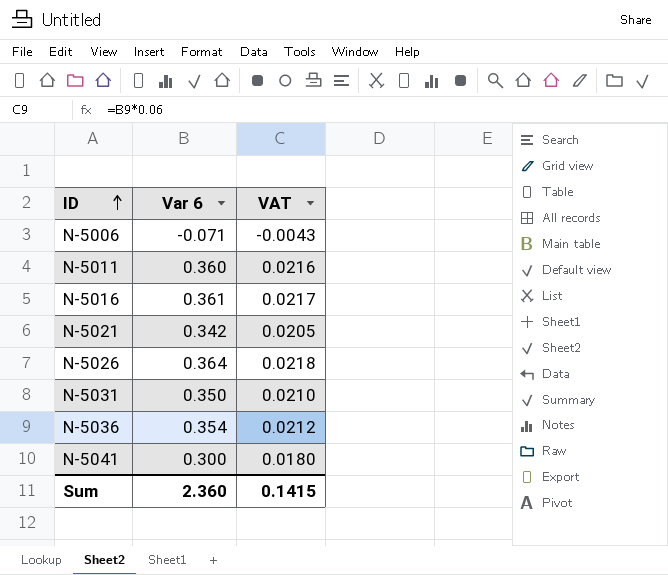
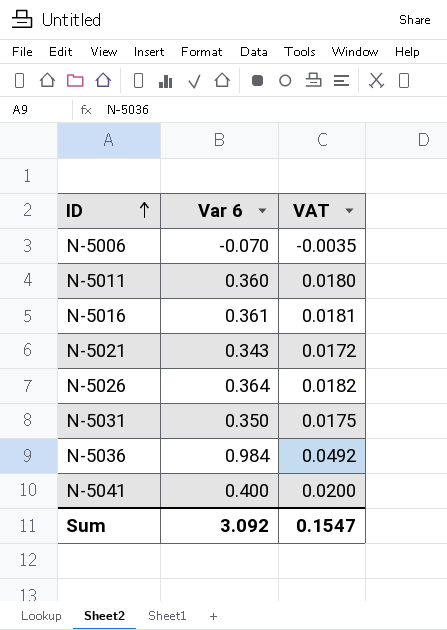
column VAT | formula: [Var 6] * 0.06 -> [Var 6] * 0.05
N-5006 | Var 6: -0.071 -> -0.070
N-5021 | Var 6: 0.342 -> 0.343
N-5036 | Var 6: 0.354 -> 0.984
N-5041 | Var 6: 0.300 -> 0.400
Sum | Var 6: 2.360 -> 3.092
Sum | VAT: 0.1415 -> 0.1547

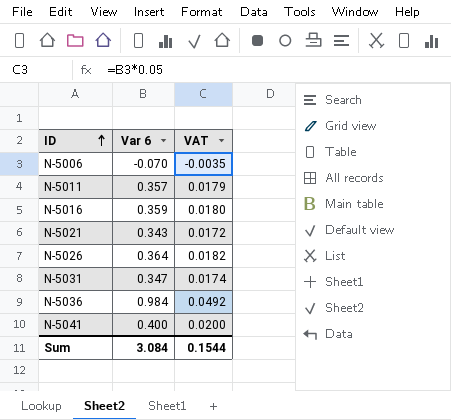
N-5011 | Var 6: 0.360 -> 0.357
N-5011 | VAT: 0.0180 -> 0.0179
N-5016 | Var 6: 0.361 -> 0.359
N-5016 | VAT: 0.0181 -> 0.0180
N-5031 | Var 6: 0.350 -> 0.347
N-5031 | VAT: 0.0175 -> 0.0174
Sum | Var 6: 3.092 -> 3.084
Sum | VAT: 0.1547 -> 0.1544

